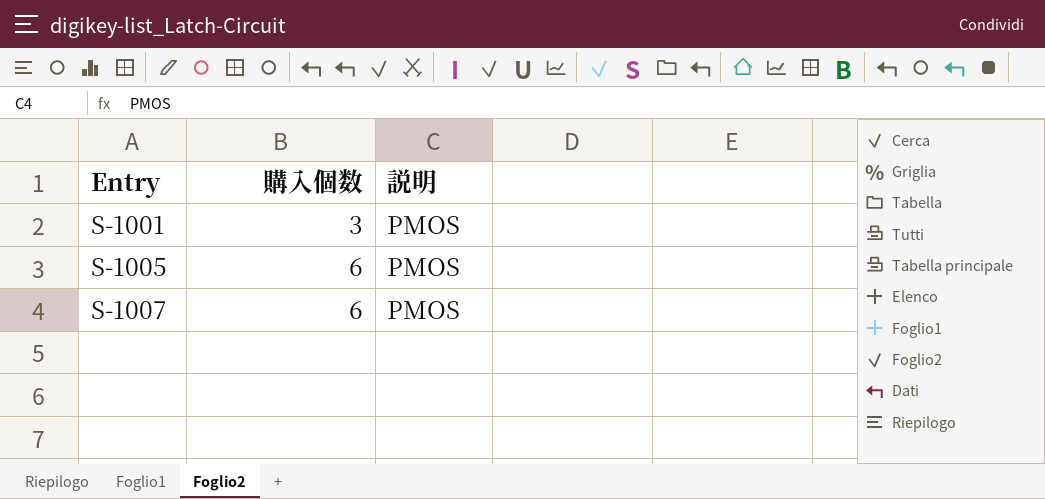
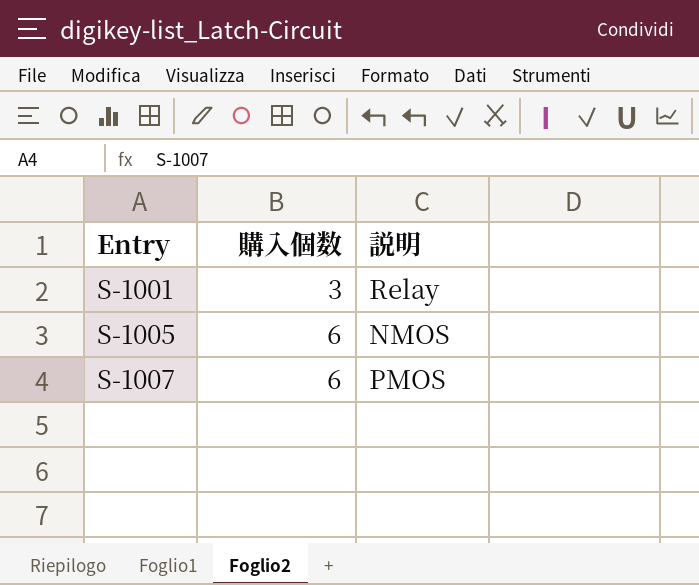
S-1001 | 説明: PMOS -> Relay
S-1005 | 説明: PMOS -> NMOS

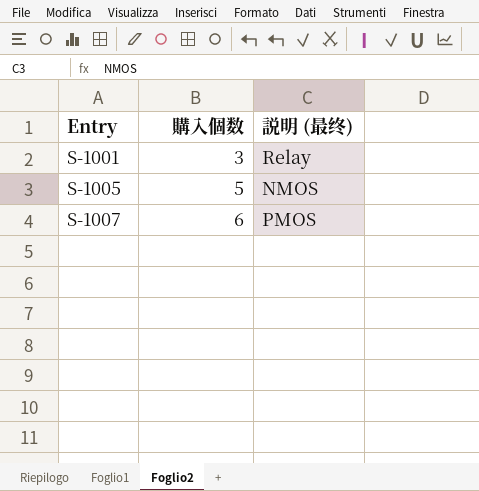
column name: 説明 -> 説明 (最终)
S-1005 | 購入個数: 6 -> 5

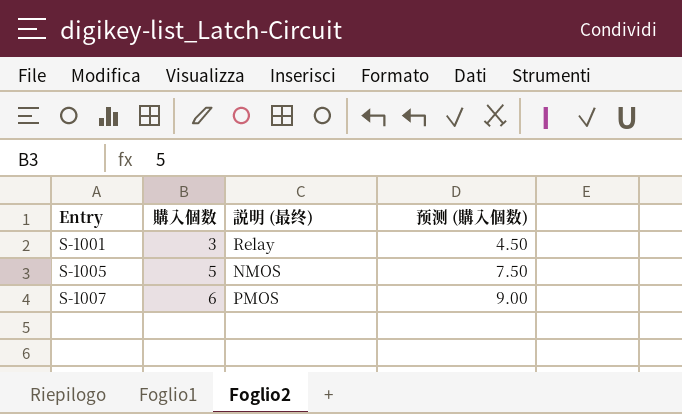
column 预测 (購入個数) | formula: none -> [購入個数] * 1.5

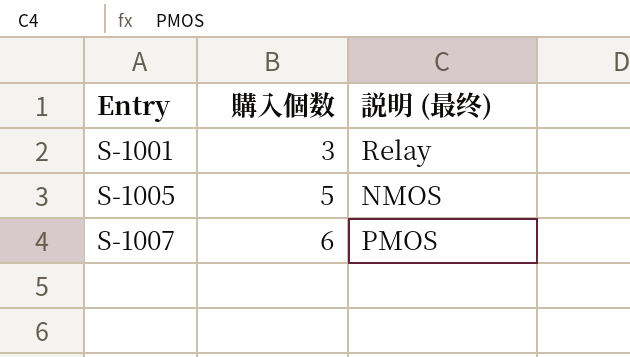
column 预测 (購入個数) | formula: [購入個数] * 1.5 -> none

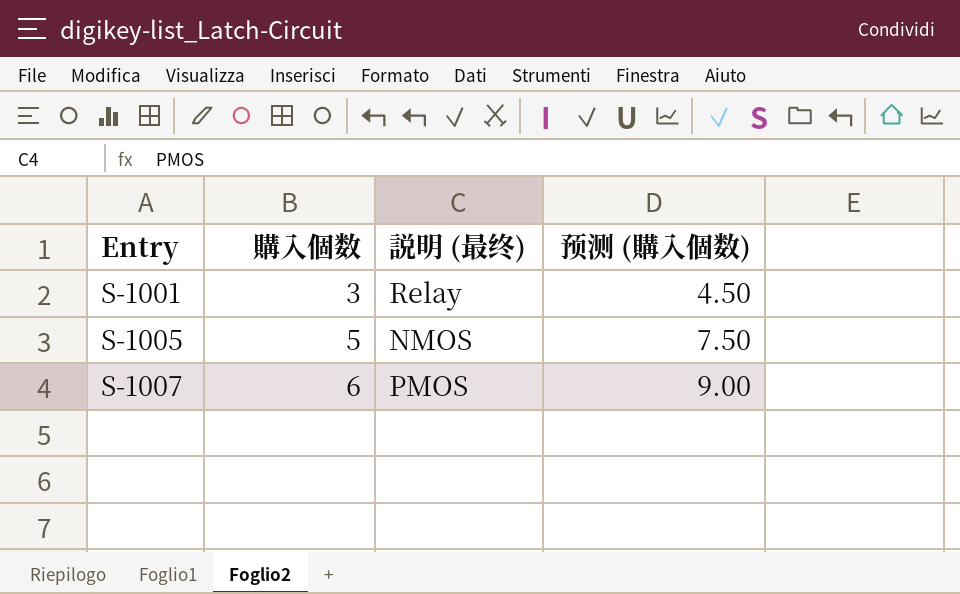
column 预测 (購入個数) | formula: none -> [購入個数] * 1.5

